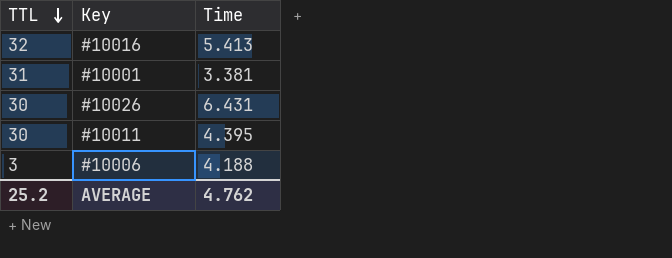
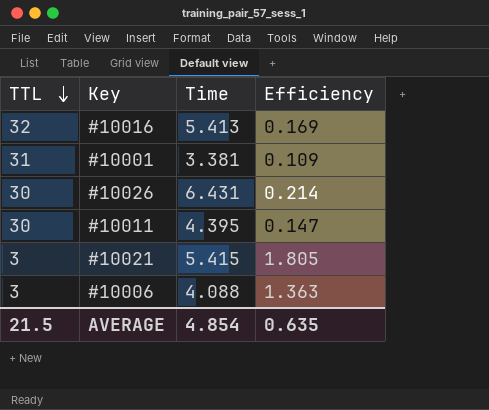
column Efficiency | formula: none -> [Time] / [TTL]
row #10021: none -> 3 | 5.415 | 1.805
#10006 | Time: 4.188 -> 4.088
AVERAGE | TTL: 25.2 -> 21.5
AVERAGE | Time: 4.762 -> 4.854

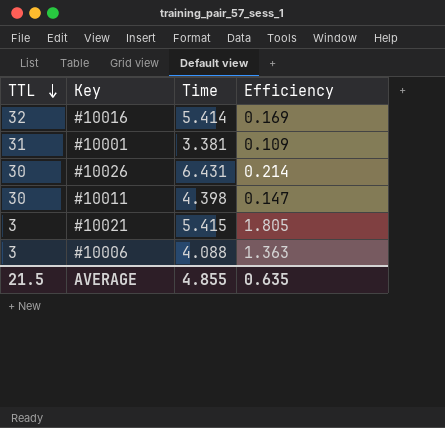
#10016 | Time: 5.413 -> 5.414
#10011 | Time: 4.395 -> 4.398
AVERAGE | Time: 4.854 -> 4.855

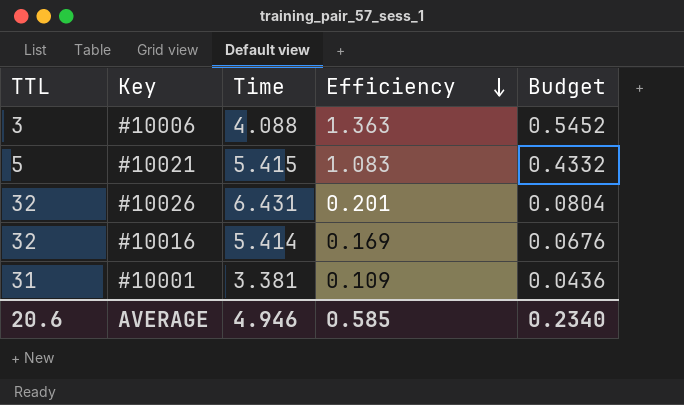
row order: TTL descending -> Efficiency descending
column Budget | formula: none -> [Efficiency] * 0.4
row #10011: 30 | 4.398 | 0.147 -> none
#10021 | TTL: 3 -> 5
#10021 | Efficiency: 1.805 -> 1.083
#10026 | TTL: 30 -> 32
#10026 | Efficiency: 0.214 -> 0.201
AVERAGE | TTL: 21.5 -> 20.6
AVERAGE | Time: 4.855 -> 4.946
AVERAGE | Efficiency: 0.635 -> 0.585

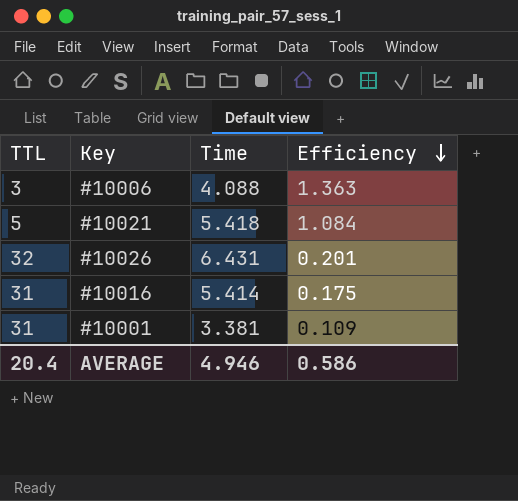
column Budget | formula: [Efficiency] * 0.4 -> none
#10021 | Time: 5.415 -> 5.418
#10021 | Efficiency: 1.083 -> 1.084
#10016 | TTL: 32 -> 31
#10016 | Efficiency: 0.169 -> 0.175
AVERAGE | TTL: 20.6 -> 20.4
AVERAGE | Efficiency: 0.585 -> 0.586

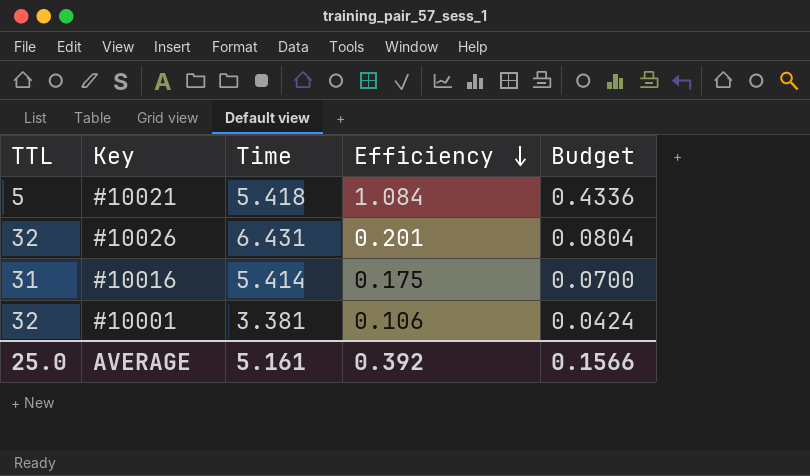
column Budget | formula: none -> [Efficiency] * 0.4
row #10006: 3 | 4.088 | 1.363 -> none
#10001 | TTL: 31 -> 32
#10001 | Efficiency: 0.109 -> 0.106
AVERAGE | TTL: 20.4 -> 25.0
AVERAGE | Time: 4.946 -> 5.161
AVERAGE | Efficiency: 0.586 -> 0.392

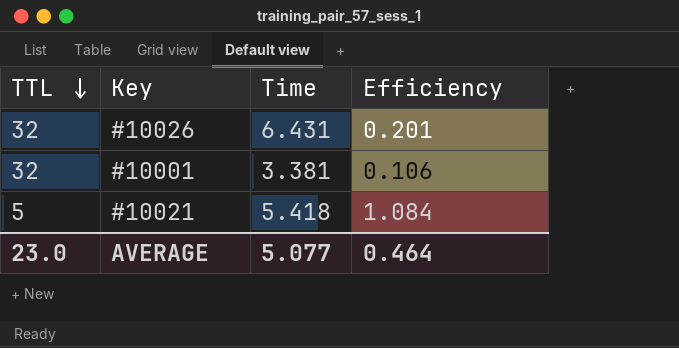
row order: Efficiency descending -> TTL descending
column Budget | formula: [Efficiency] * 0.4 -> none
row #10016: 31 | 5.414 | 0.175 | 0.0700 -> none
AVERAGE | TTL: 25.0 -> 23.0
AVERAGE | Time: 5.161 -> 5.077
AVERAGE | Efficiency: 0.392 -> 0.464

